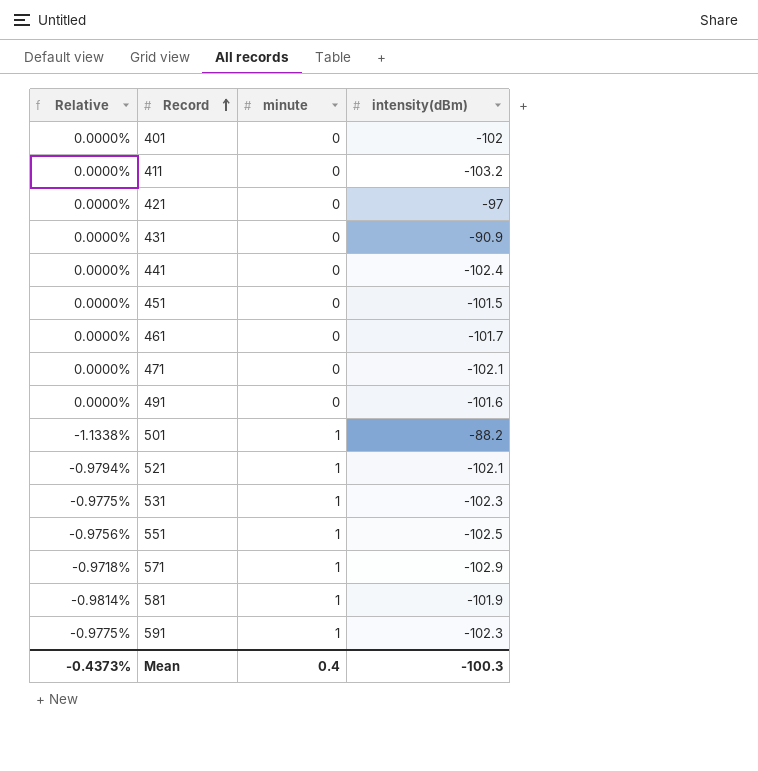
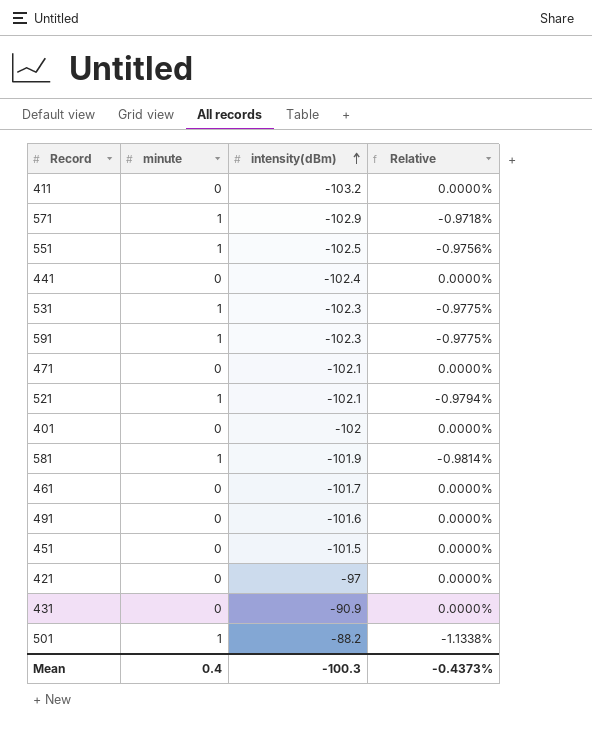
row order: Record ascending -> intensity(dBm) ascending
column Relative | position: 1 -> 4

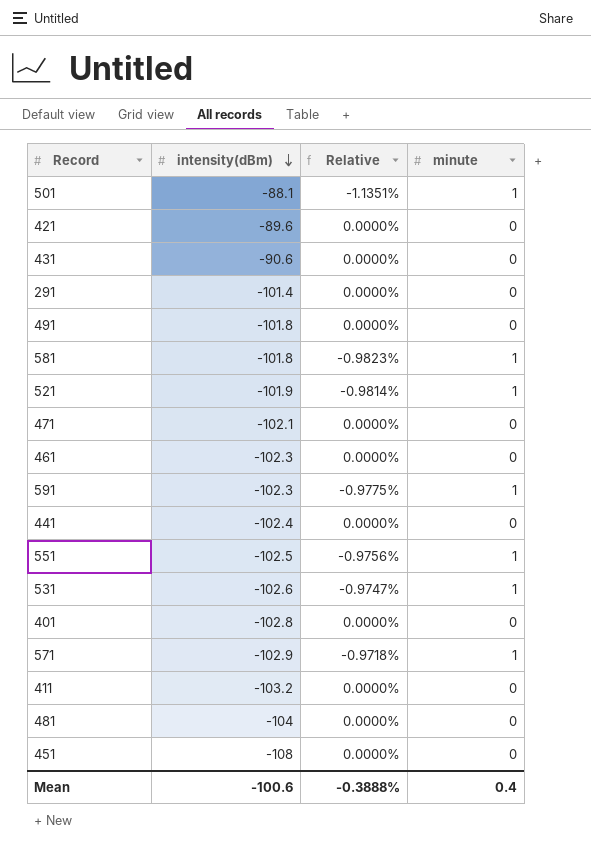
row order: intensity(dBm) ascending -> intensity(dBm) descending
column minute | position: 2 -> 4
501 | intensity(dBm): -88.2 -> -88.1
501 | Relative: -1.1338% -> -1.1351%
421 | intensity(dBm): -97 -> -89.6
431 | intensity(dBm): -90.9 -> -90.6
row 291: none -> -101.4 | 0.0000% | 0
491 | intensity(dBm): -101.6 -> -101.8
581 | intensity(dBm): -101.9 -> -101.8
581 | Relative: -0.9814% -> -0.9823%
521 | intensity(dBm): -102.1 -> -101.9
521 | Relative: -0.9794% -> -0.9814%
461 | intensity(dBm): -101.7 -> -102.3
531 | intensity(dBm): -102.3 -> -102.6
531 | Relative: -0.9775% -> -0.9747%
401 | intensity(dBm): -102 -> -102.8
row 481: none -> -104 | 0.0000% | 0
451 | intensity(dBm): -101.5 -> -108
Mean | intensity(dBm): -100.3 -> -100.6
Mean | Relative: -0.4373% -> -0.3888%

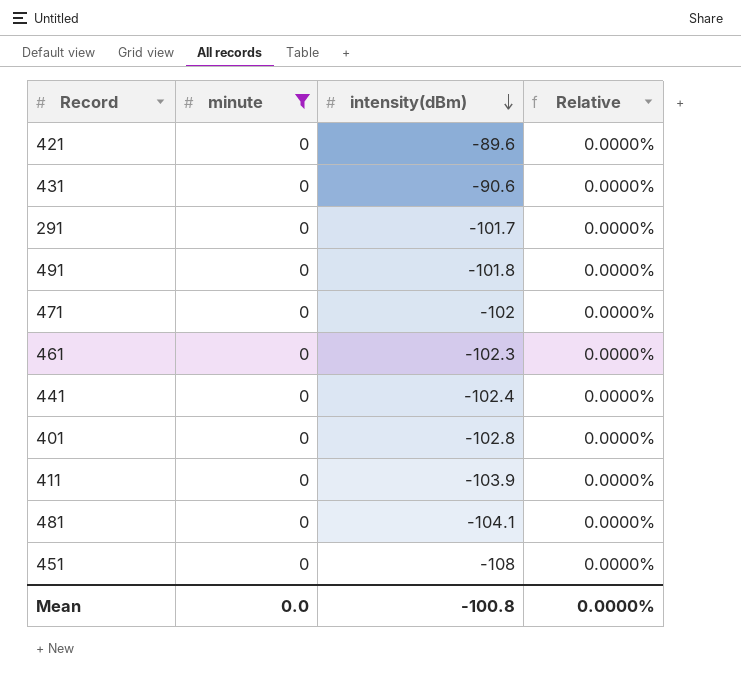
filter: none -> minute = 0
column minute | position: 4 -> 2
291 | intensity(dBm): -101.4 -> -101.7
471 | intensity(dBm): -102.1 -> -102
411 | intensity(dBm): -103.2 -> -103.9
481 | intensity(dBm): -104 -> -104.1
Mean | minute: 0.4 -> 0.0
Mean | intensity(dBm): -100.6 -> -100.8
Mean | Relative: -0.3888% -> 0.0000%

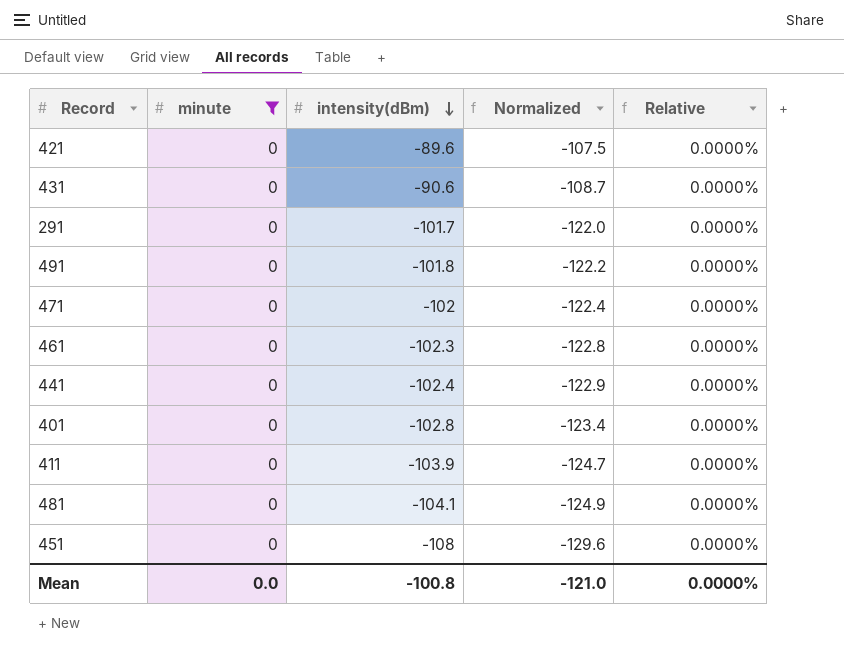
column Normalized | formula: none -> [intensity(dBm)] * 1.2

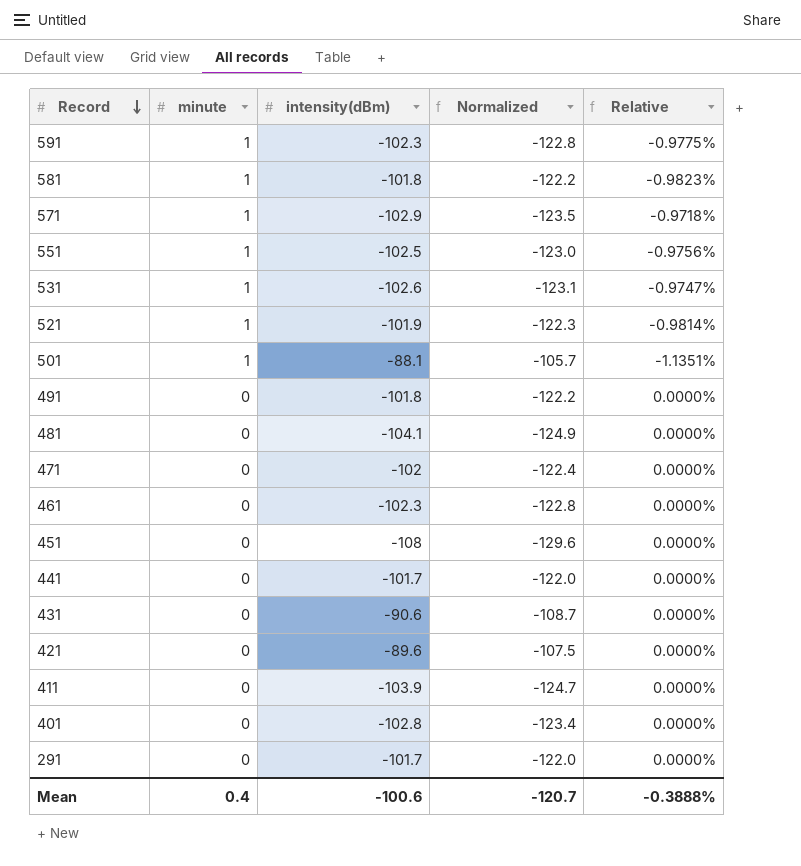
filter: minute = 0 -> none
row order: intensity(dBm) descending -> Record descending
441 | intensity(dBm): -102.4 -> -101.7
441 | Normalized: -122.9 -> -122.0
Mean | minute: 0.0 -> 0.4
Mean | intensity(dBm): -100.8 -> -100.6
Mean | Normalized: -121.0 -> -120.7
Mean | Relative: 0.0000% -> -0.3888%

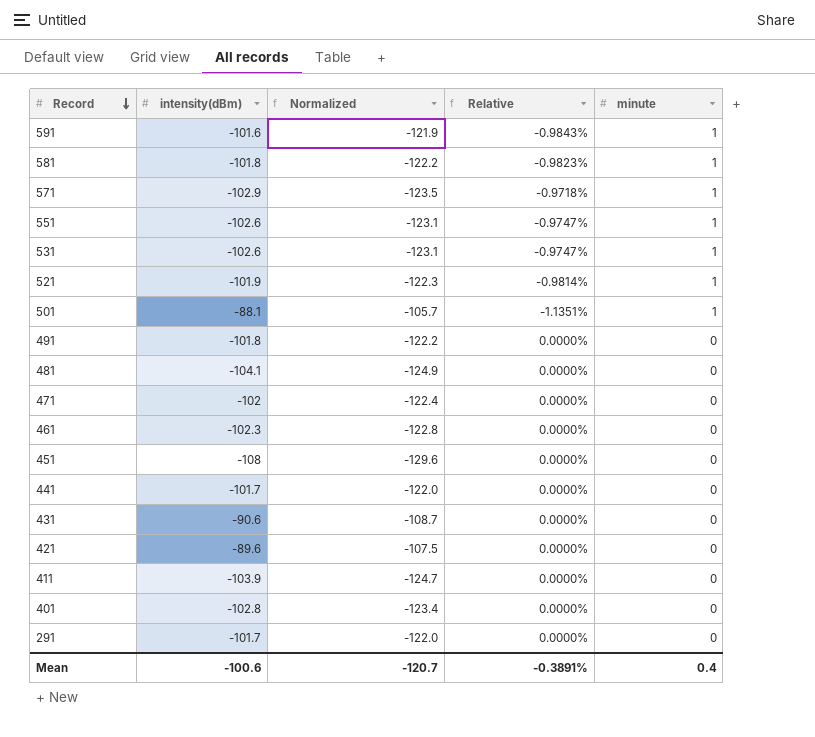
column minute | position: 2 -> 5
591 | intensity(dBm): -102.3 -> -101.6
591 | Normalized: -122.8 -> -121.9
591 | Relative: -0.9775% -> -0.9843%
551 | intensity(dBm): -102.5 -> -102.6
551 | Normalized: -123.0 -> -123.1
551 | Relative: -0.9756% -> -0.9747%
Mean | Relative: -0.3888% -> -0.3891%

